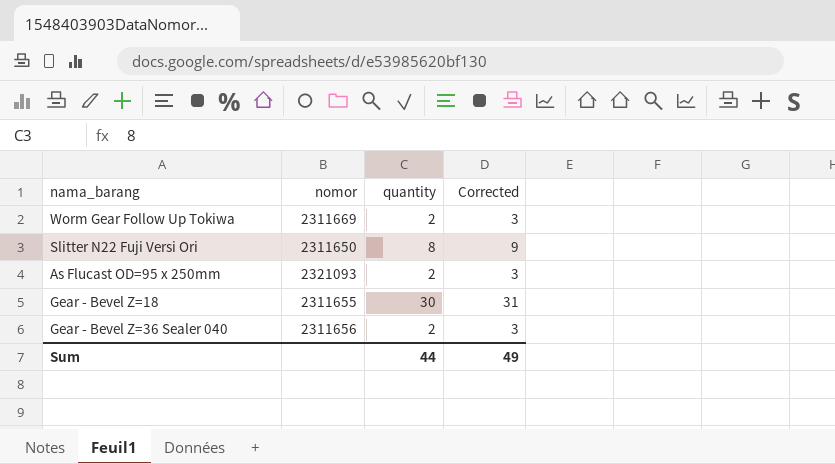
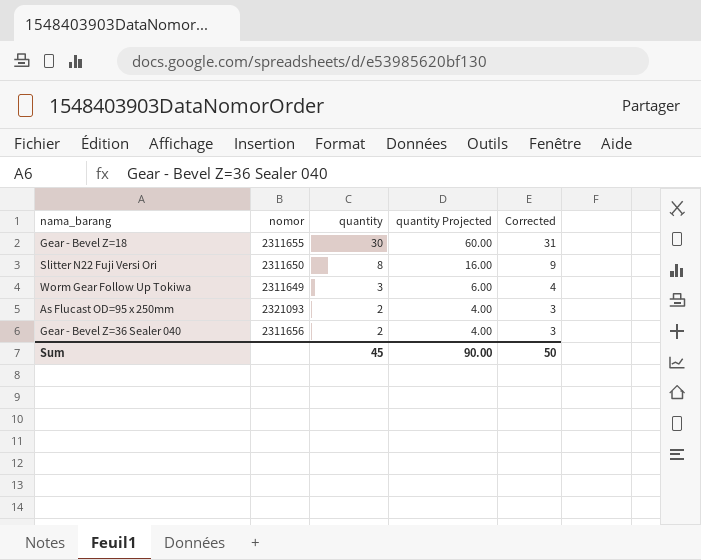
row order: none -> quantity descending
column quantity Projected | formula: none -> [quantity] * 2
Worm Gear Follow Up Tokiwa | nomor: 2311669 -> 2311649
Worm Gear Follow Up Tokiwa | quantity: 2 -> 3
Worm Gear Follow Up Tokiwa | Corrected: 3 -> 4
Sum | quantity: 44 -> 45
Sum | Corrected: 49 -> 50

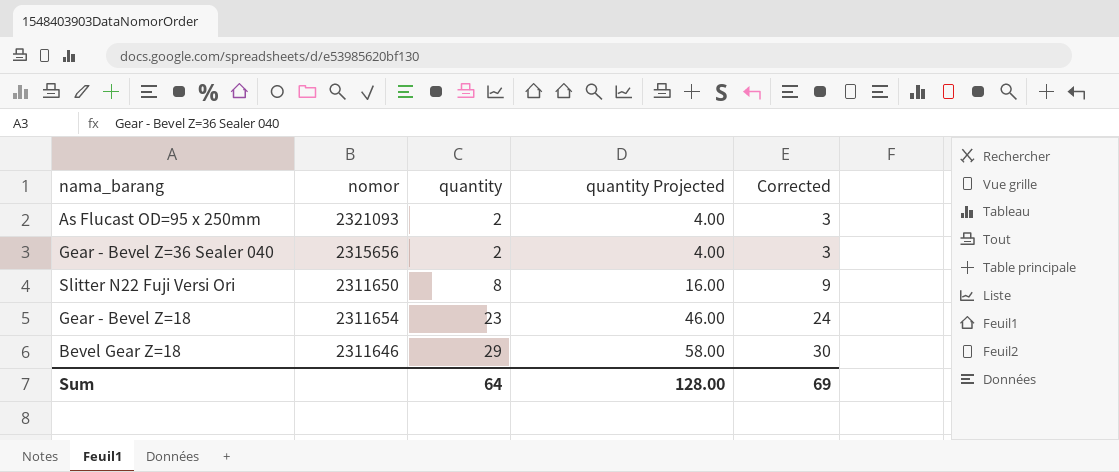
row order: quantity descending -> quantity ascending
row Worm Gear Follow Up Tokiwa: 2311649 | 3 | 6.00 | 4 -> none
Gear - Bevel Z=36 Sealer 040 | nomor: 2311656 -> 2315656
Gear - Bevel Z=18 | nomor: 2311655 -> 2311654
Gear - Bevel Z=18 | quantity: 30 -> 23
Gear - Bevel Z=18 | quantity Projected: 60.00 -> 46.00
Gear - Bevel Z=18 | Corrected: 31 -> 24
row Bevel Gear Z=18: none -> 2311646 | 29 | 58.00 | 30
Sum | quantity: 45 -> 64
Sum | quantity Projected: 90.00 -> 128.00
Sum | Corrected: 50 -> 69

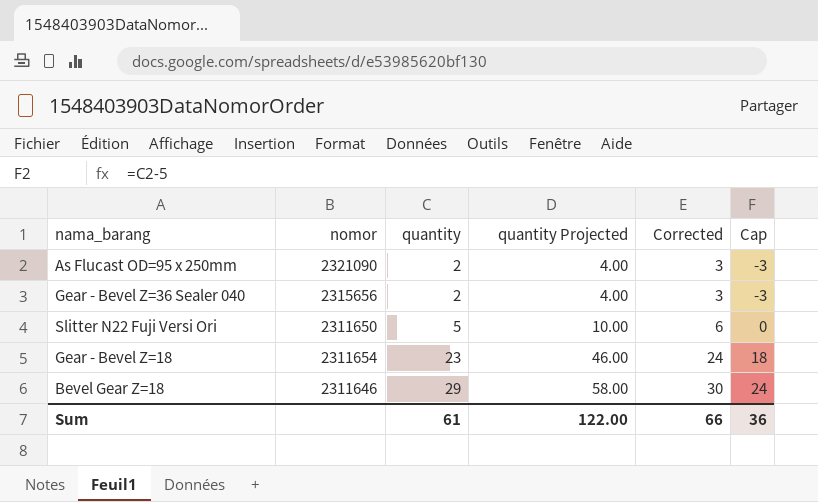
column Cap | formula: none -> [quantity] - 5
As Flucast OD=95 x 250mm | nomor: 2321093 -> 2321090
Slitter N22 Fuji Versi Ori | quantity: 8 -> 5
Slitter N22 Fuji Versi Ori | quantity Projected: 16.00 -> 10.00
Slitter N22 Fuji Versi Ori | Corrected: 9 -> 6
Sum | quantity: 64 -> 61
Sum | quantity Projected: 128.00 -> 122.00
Sum | Corrected: 69 -> 66

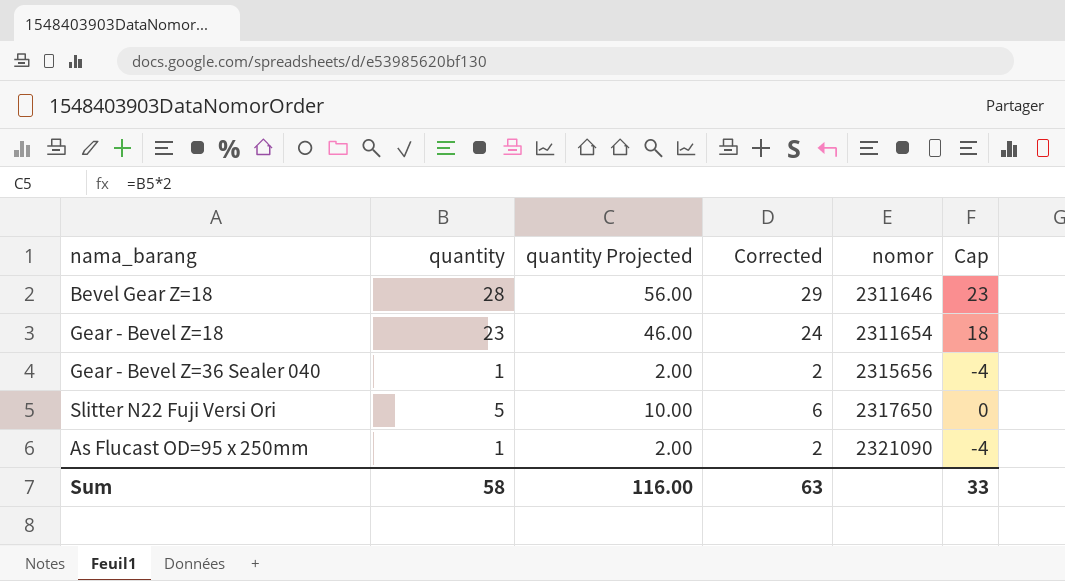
row order: quantity ascending -> nomor ascending
column nomor | position: 2 -> 5
Bevel Gear Z=18 | quantity: 29 -> 28
Bevel Gear Z=18 | quantity Projected: 58.00 -> 56.00
Bevel Gear Z=18 | Corrected: 30 -> 29
Bevel Gear Z=18 | Cap: 24 -> 23
Gear - Bevel Z=36 Sealer 040 | quantity: 2 -> 1
Gear - Bevel Z=36 Sealer 040 | quantity Projected: 4.00 -> 2.00
Gear - Bevel Z=36 Sealer 040 | Corrected: 3 -> 2
Gear - Bevel Z=36 Sealer 040 | Cap: -3 -> -4
Slitter N22 Fuji Versi Ori | nomor: 2311650 -> 2317650
As Flucast OD=95 x 250mm | quantity: 2 -> 1
As Flucast OD=95 x 250mm | quantity Projected: 4.00 -> 2.00
As Flucast OD=95 x 250mm | Corrected: 3 -> 2
As Flucast OD=95 x 250mm | Cap: -3 -> -4
Sum | quantity: 61 -> 58
Sum | quantity Projected: 122.00 -> 116.00
Sum | Corrected: 66 -> 63
Sum | Cap: 36 -> 33

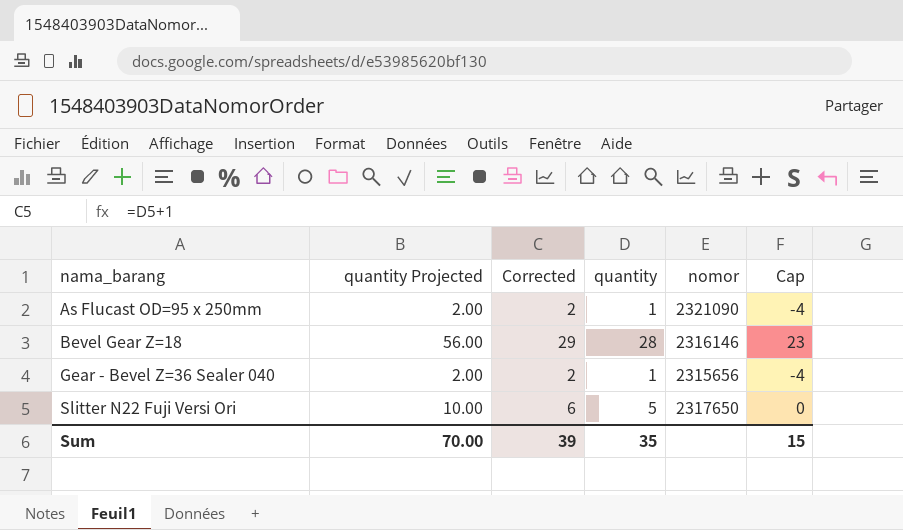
row order: nomor ascending -> nama_barang ascending
column quantity | position: 2 -> 4
row Gear - Bevel Z=18: 23 | 46.00 | 24 | 2311654 | 18 -> none
Bevel Gear Z=18 | nomor: 2311646 -> 2316146
Sum | quantity Projected: 116.00 -> 70.00
Sum | Corrected: 63 -> 39
Sum | quantity: 58 -> 35
Sum | Cap: 33 -> 15

